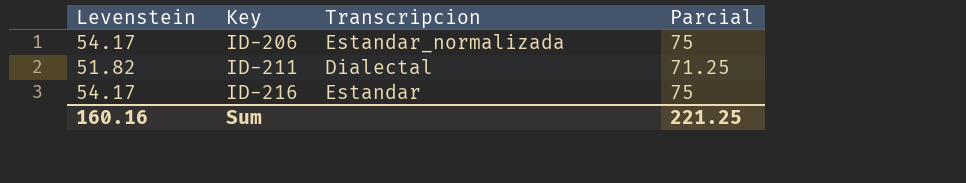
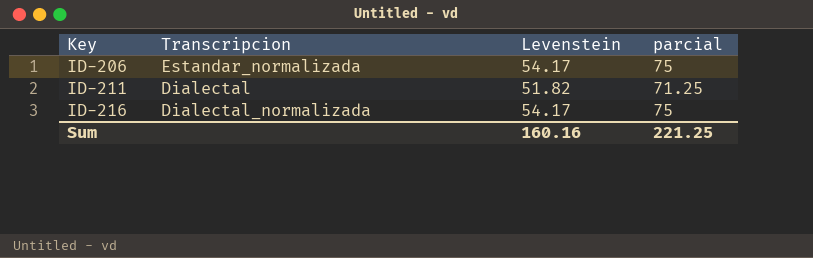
column Levenstein | position: 1 -> 3
column name: Parcial -> parcial
ID-216 | Transcripcion: Estandar -> Dialectal_normalizada

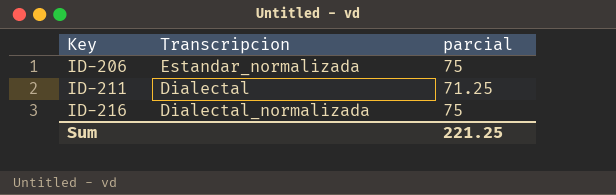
column Levenstein | position: 3 -> none

